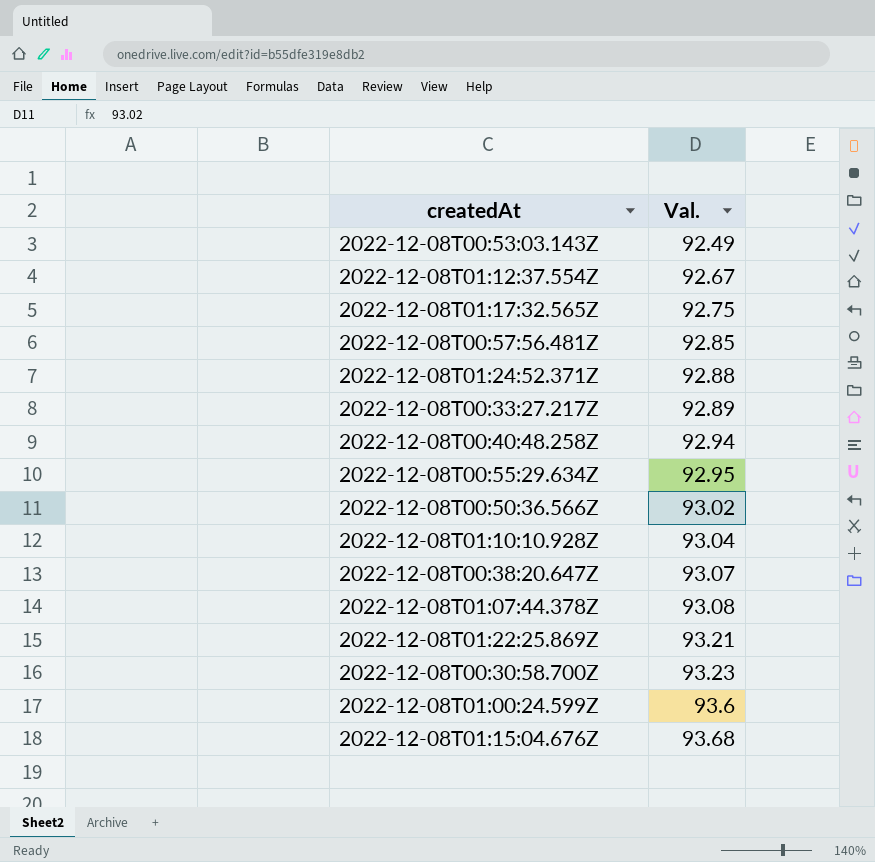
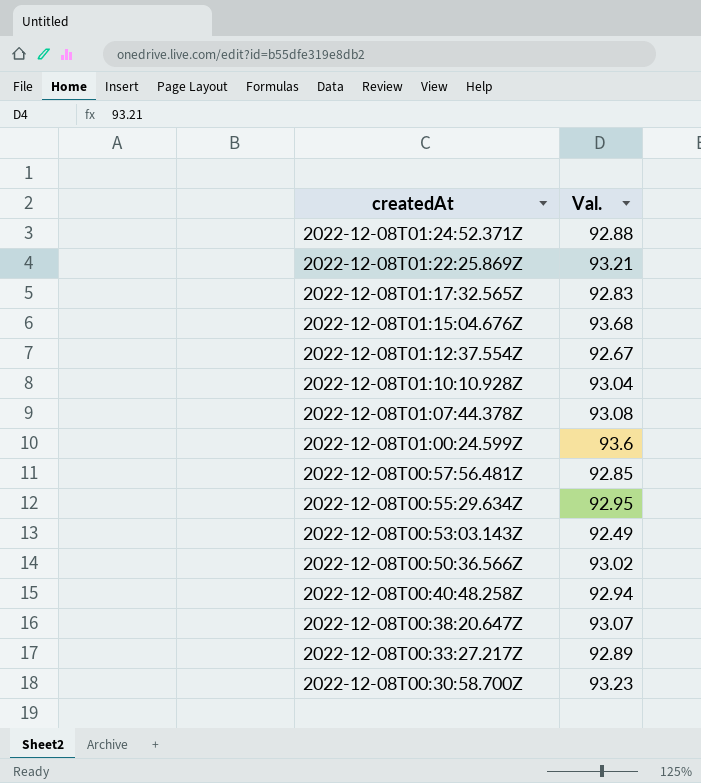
row order: Val. ascending -> createdAt descending
2022-12-08T01:17:32.565Z | Val.: 92.75 -> 92.83

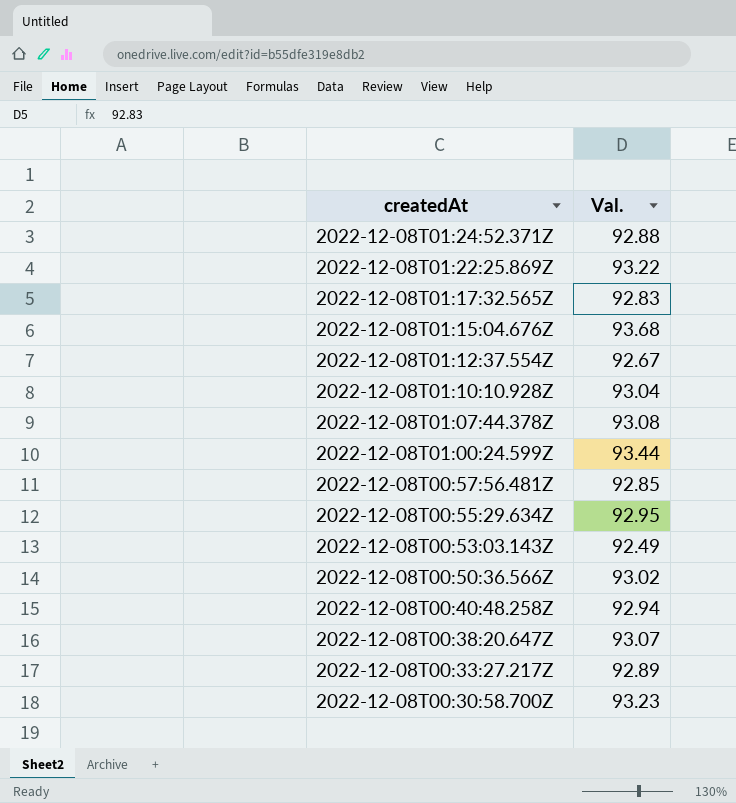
2022-12-08T01:22:25.869Z | Val.: 93.21 -> 93.22
2022-12-08T01:00:24.599Z | Val.: 93.6 -> 93.44

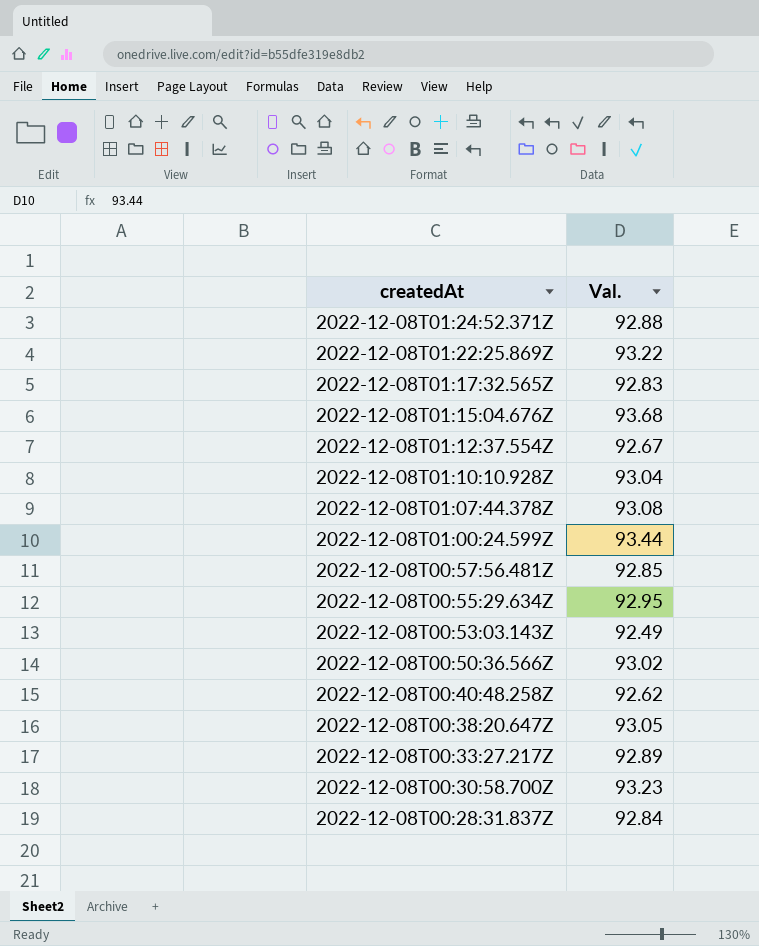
2022-12-08T00:40:48.258Z | Val.: 92.94 -> 92.62
2022-12-08T00:38:20.647Z | Val.: 93.07 -> 93.05
row 2022-12-08T00:28:31.837Z: none -> 92.84

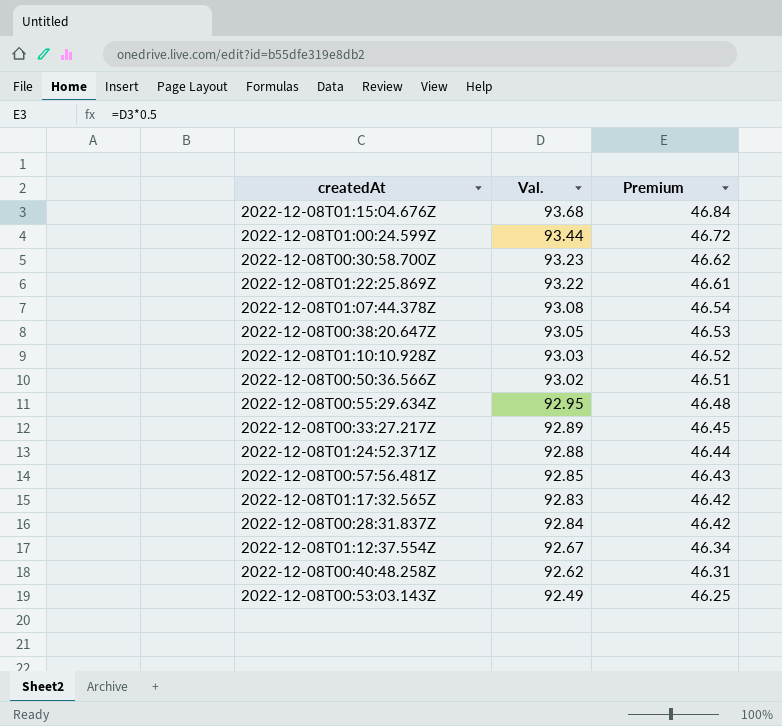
row order: createdAt descending -> Premium descending
column Premium | formula: none -> [Val.] * 0.5
2022-12-08T01:10:10.928Z | Val.: 93.04 -> 93.03

